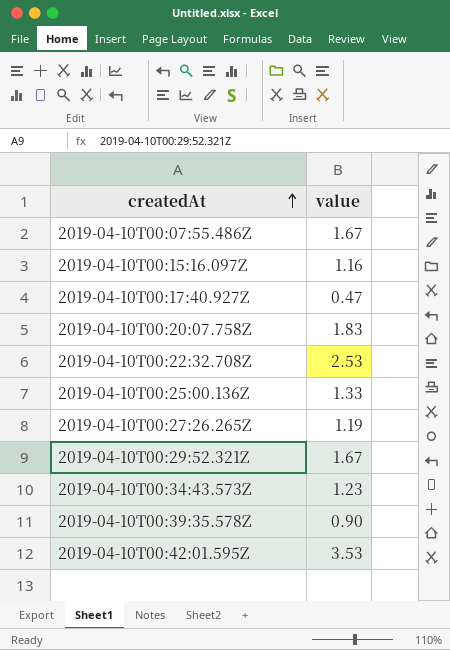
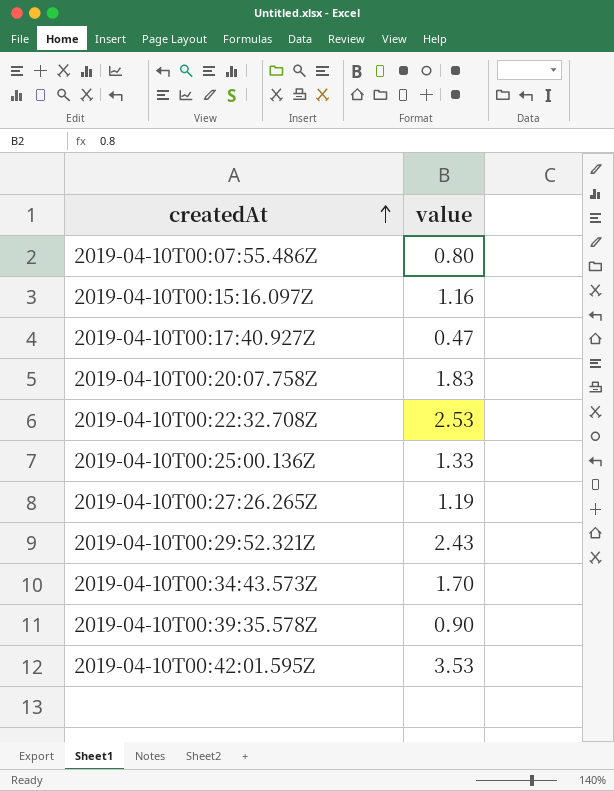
2019-04-10T00:07:55.486Z | value: 1.67 -> 0.80
2019-04-10T00:29:52.321Z | value: 1.67 -> 2.43
2019-04-10T00:34:43.573Z | value: 1.23 -> 1.70

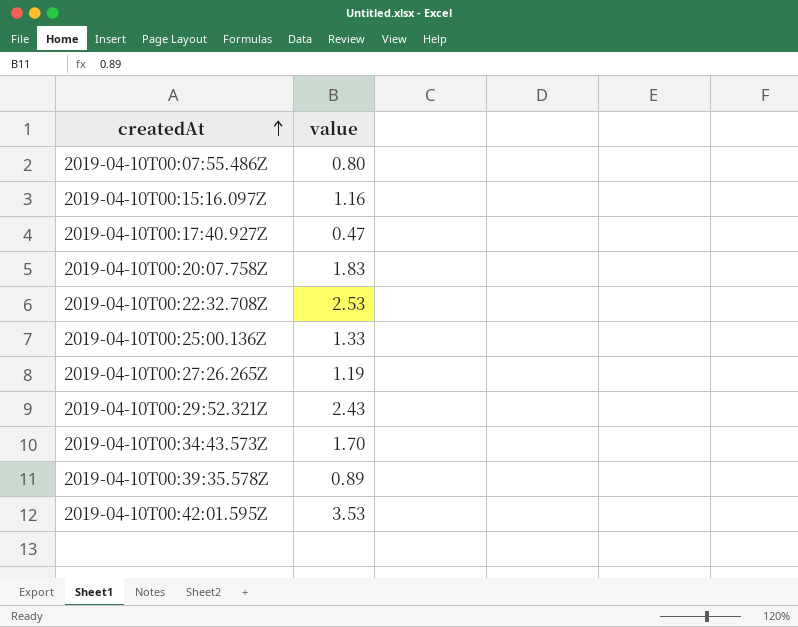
2019-04-10T00:39:35.578Z | value: 0.90 -> 0.89

